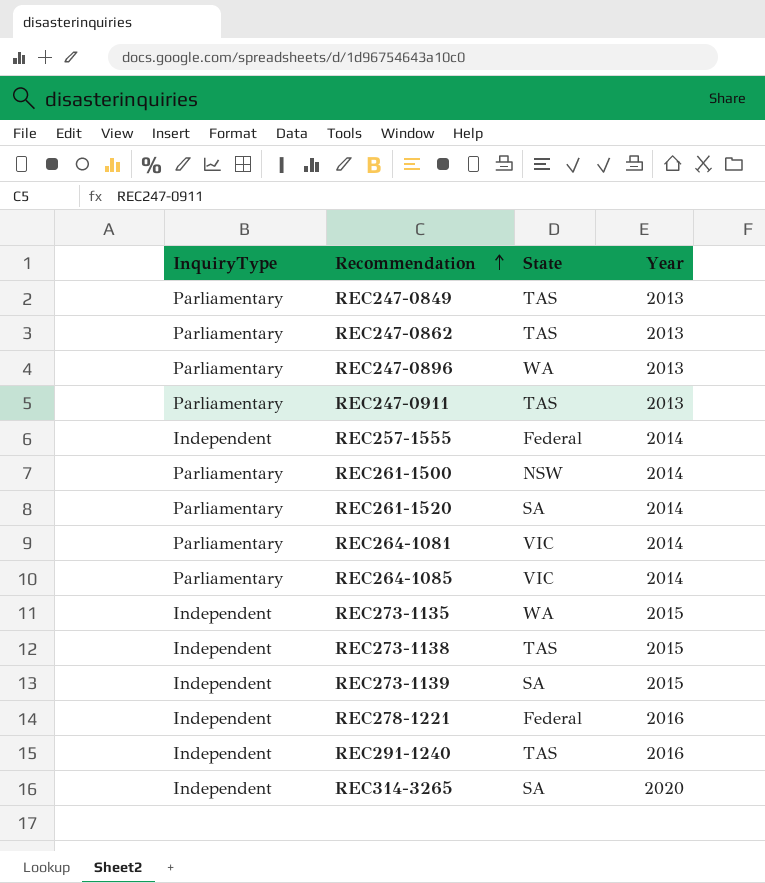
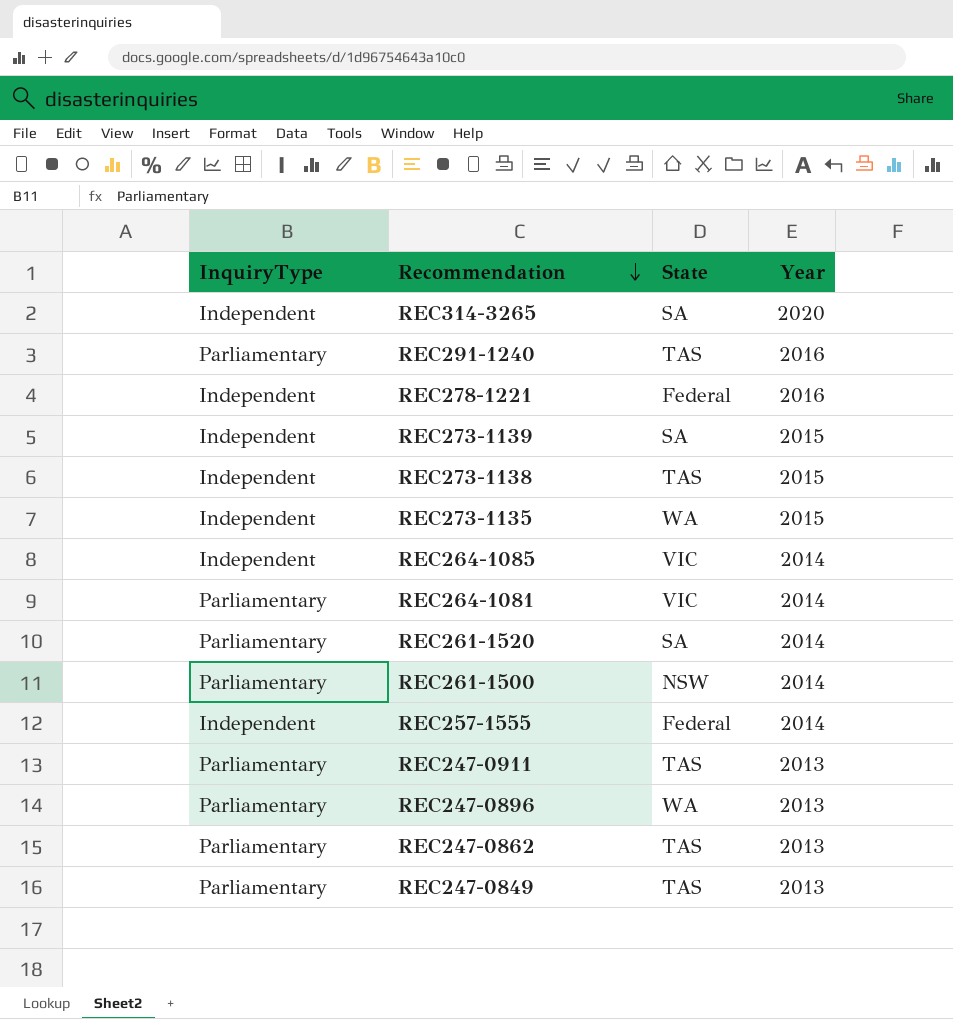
row order: Recommendation ascending -> Recommendation descending
REC291-1240 | InquiryType: Independent -> Parliamentary
REC264-1085 | InquiryType: Parliamentary -> Independent

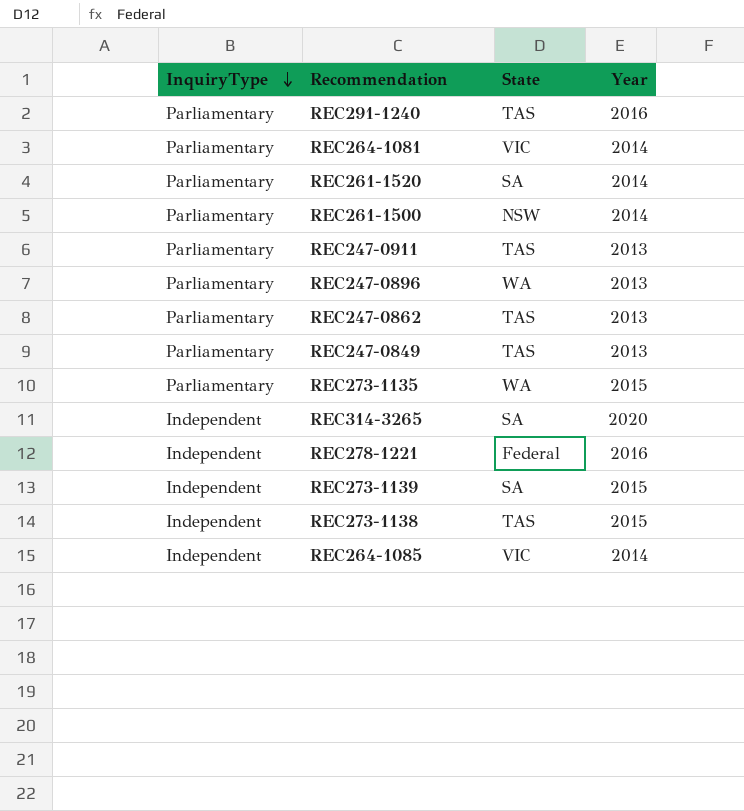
row order: Recommendation descending -> InquiryType descending
row REC257-1555: Independent | Federal | 2014 -> none
REC273-1135 | InquiryType: Independent -> Parliamentary

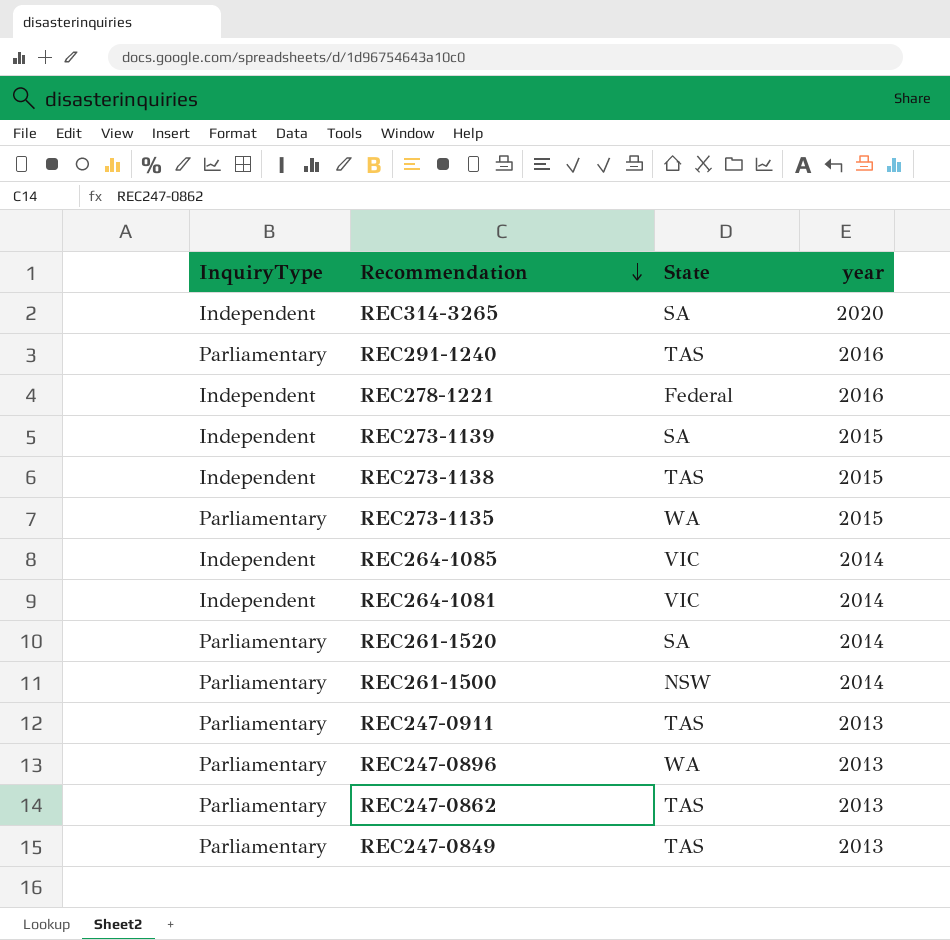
row order: InquiryType descending -> Recommendation descending
column name: Year -> year
REC264-1081 | InquiryType: Parliamentary -> Independent

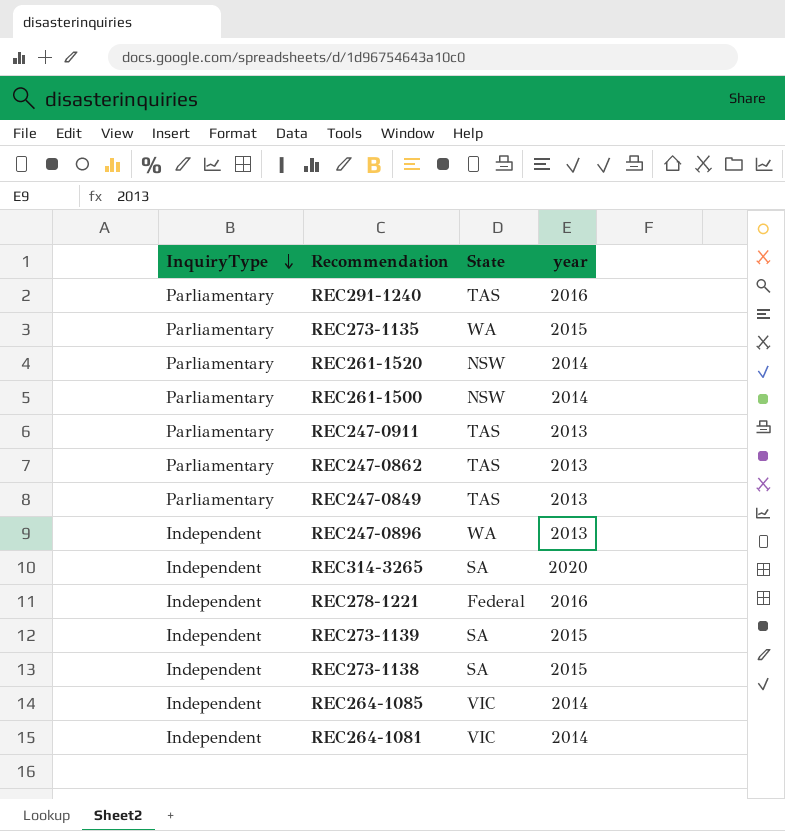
row order: Recommendation descending -> InquiryType descending
REC261-1520 | State: SA -> NSW
REC247-0896 | InquiryType: Parliamentary -> Independent
REC273-1138 | State: TAS -> SA

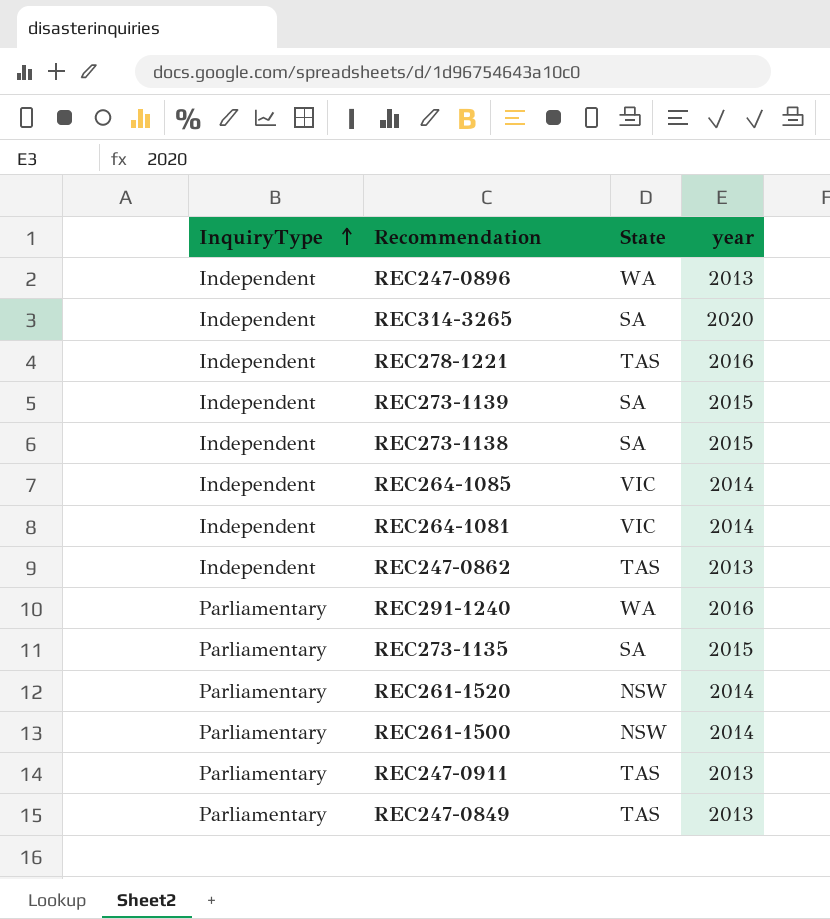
row order: InquiryType descending -> InquiryType ascending
REC278-1221 | State: Federal -> TAS
REC247-0862 | InquiryType: Parliamentary -> Independent
REC291-1240 | State: TAS -> WA
REC273-1135 | State: WA -> SA

